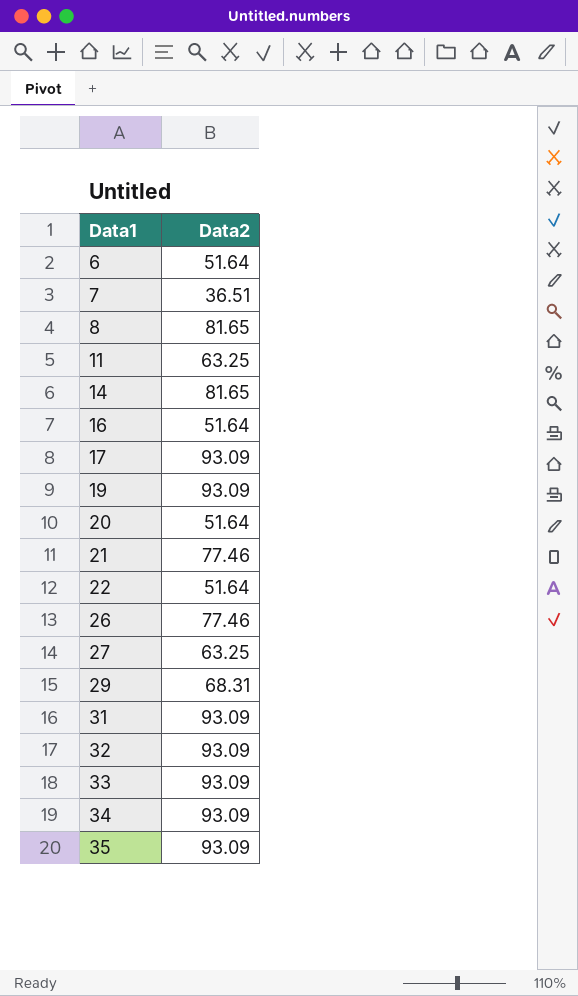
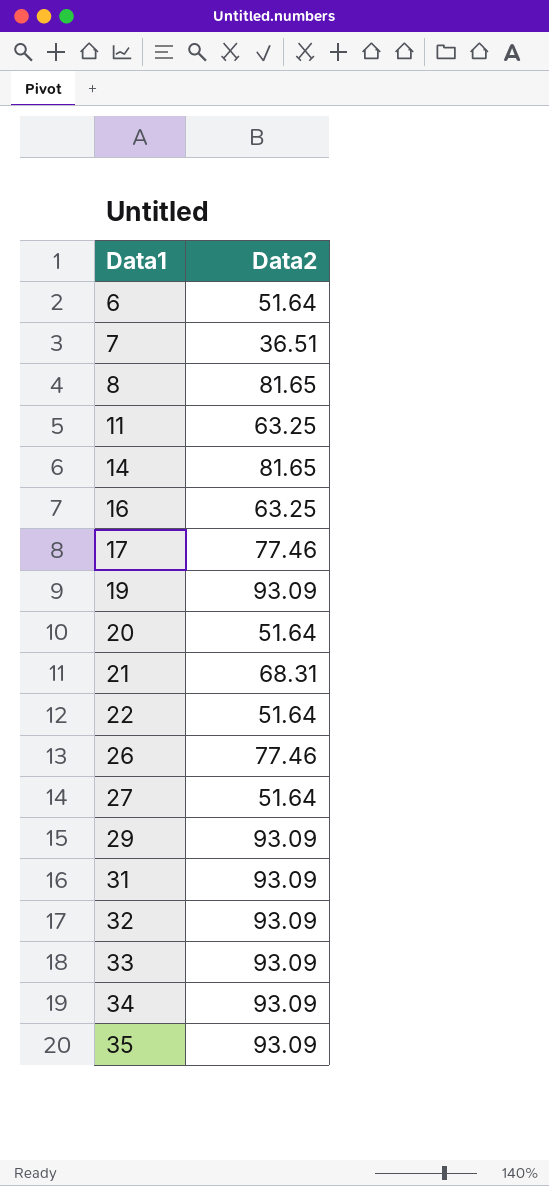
16 | Data2: 51.64 -> 63.25
17 | Data2: 93.09 -> 77.46
21 | Data2: 77.46 -> 68.31
27 | Data2: 63.25 -> 51.64
29 | Data2: 68.31 -> 93.09

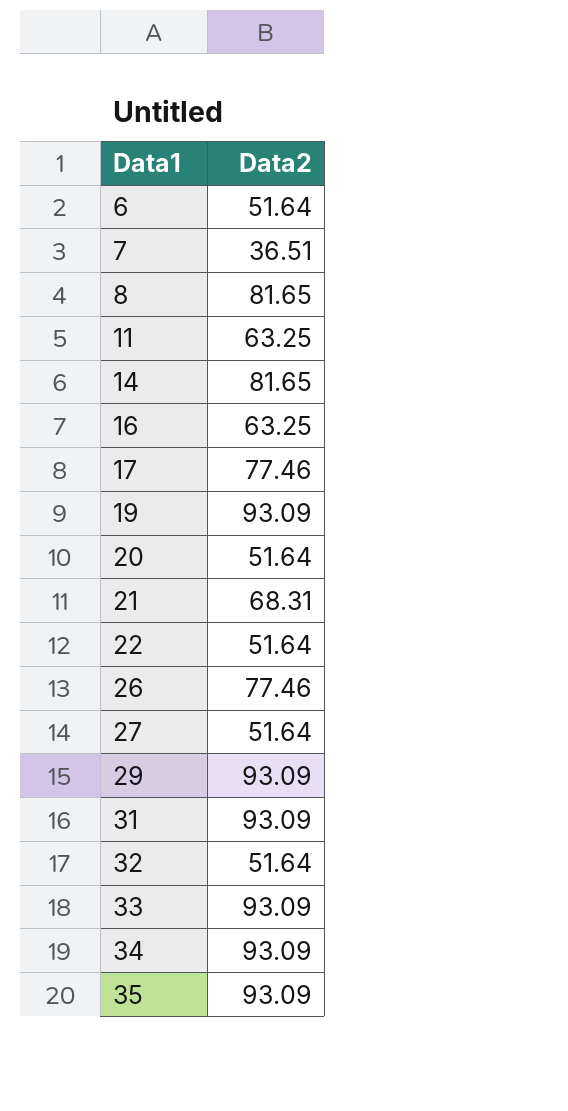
32 | Data2: 93.09 -> 51.64

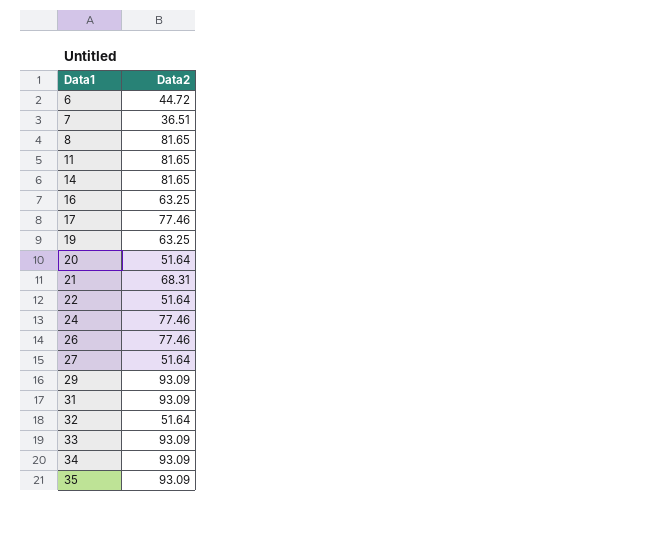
6 | Data2: 51.64 -> 44.72
11 | Data2: 63.25 -> 81.65
19 | Data2: 93.09 -> 63.25
row 24: none -> 77.46

